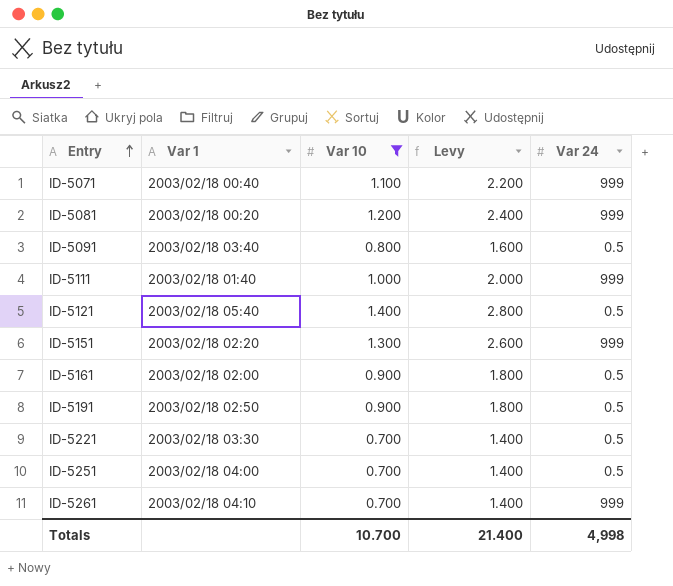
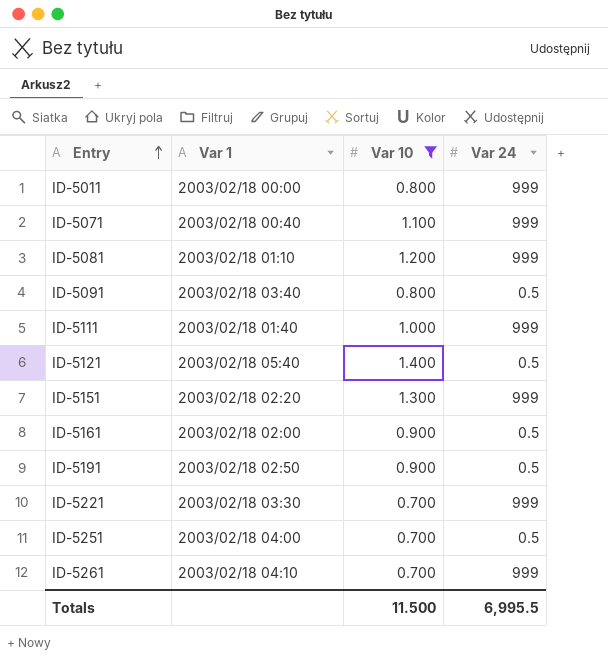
column Levy | formula: [Var 10] * 2 -> none
row ID-5011: none -> 2003/02/18 00:00 | 0.800 | 999
ID-5081 | Var 1: 2003/02/18 00:20 -> 2003/02/18 01:10
ID-5221 | Var 24: 0.5 -> 999
Totals | Var 10: 10.700 -> 11.500
Totals | Var 24: 4,998 -> 6,995.5

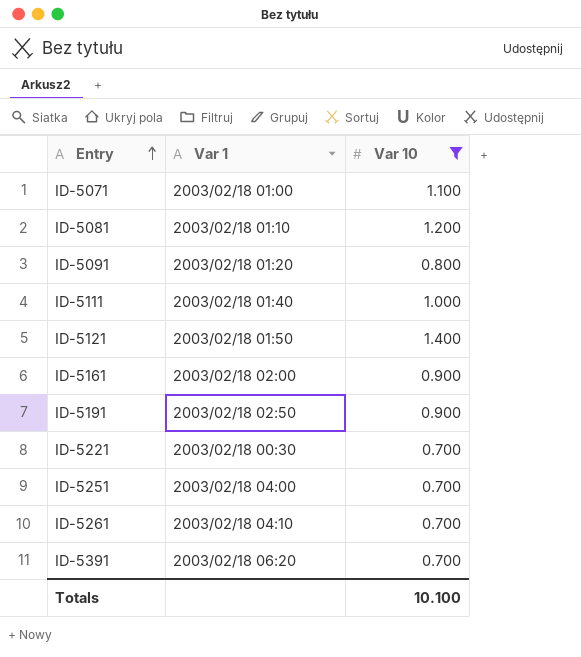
column Var 24 | position: 4 -> none
row ID-5011: 2003/02/18 00:00 | 0.800 | 999 -> none
row ID-5151: 2003/02/18 02:20 | 1.300 | 999 -> none
ID-5071 | Var 1: 2003/02/18 00:40 -> 2003/02/18 01:00
ID-5091 | Var 1: 2003/02/18 03:40 -> 2003/02/18 01:20
ID-5121 | Var 1: 2003/02/18 05:40 -> 2003/02/18 01:50
ID-5221 | Var 1: 2003/02/18 03:30 -> 2003/02/18 00:30
row ID-5391: none -> 2003/02/18 06:20 | 0.700
Totals | Var 10: 11.500 -> 10.100

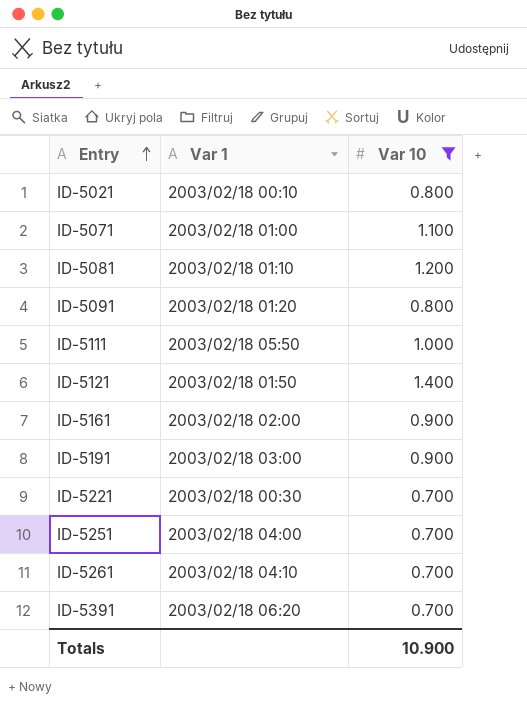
row ID-5021: none -> 2003/02/18 00:10 | 0.800
ID-5111 | Var 1: 2003/02/18 01:40 -> 2003/02/18 05:50
ID-5191 | Var 1: 2003/02/18 02:50 -> 2003/02/18 03:00
Totals | Var 10: 10.100 -> 10.900

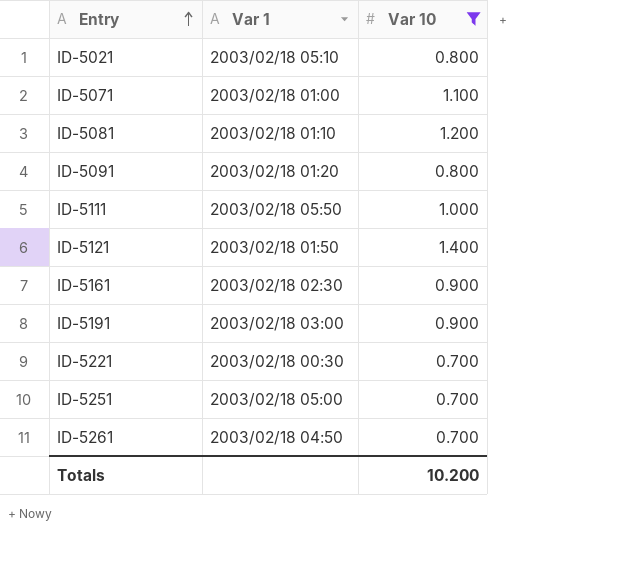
row ID-5391: 2003/02/18 06:20 | 0.700 -> none
ID-5021 | Var 1: 2003/02/18 00:10 -> 2003/02/18 05:10
ID-5161 | Var 1: 2003/02/18 02:00 -> 2003/02/18 02:30
ID-5251 | Var 1: 2003/02/18 04:00 -> 2003/02/18 05:00
ID-5261 | Var 1: 2003/02/18 04:10 -> 2003/02/18 04:50
Totals | Var 10: 10.900 -> 10.200

